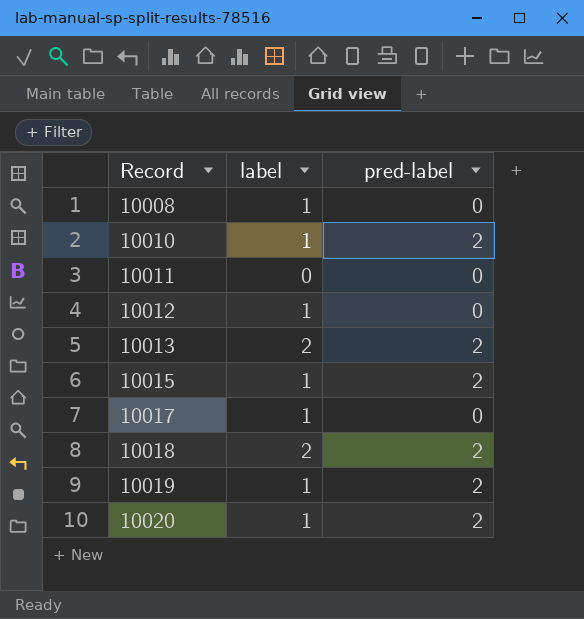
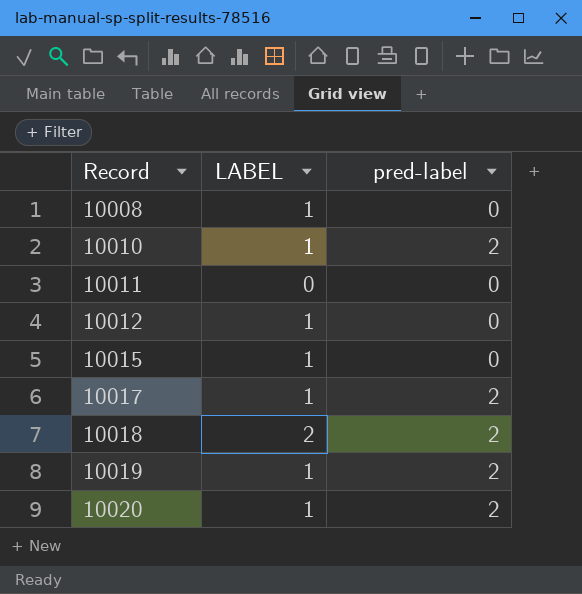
column name: label -> LABEL
row 10013: 2 | 2 -> none
10015 | pred-label: 2 -> 0
10017 | pred-label: 0 -> 2

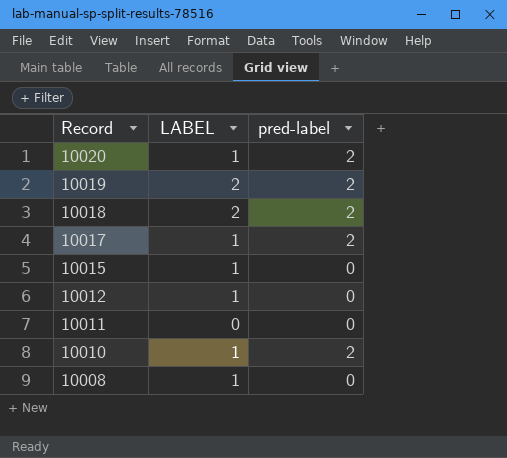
row order: Record ascending -> Record descending
10019 | LABEL: 1 -> 2

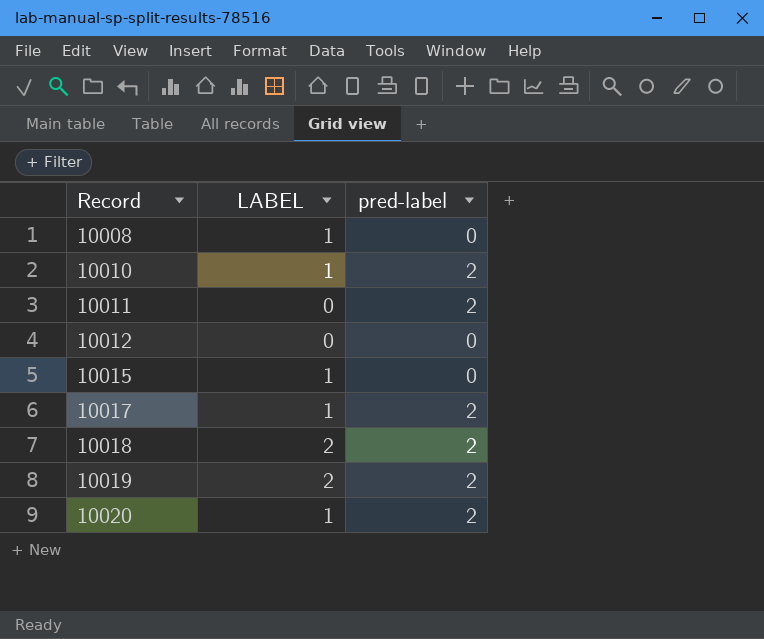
row order: Record descending -> Record ascending
10011 | pred-label: 0 -> 2
10012 | LABEL: 1 -> 0

